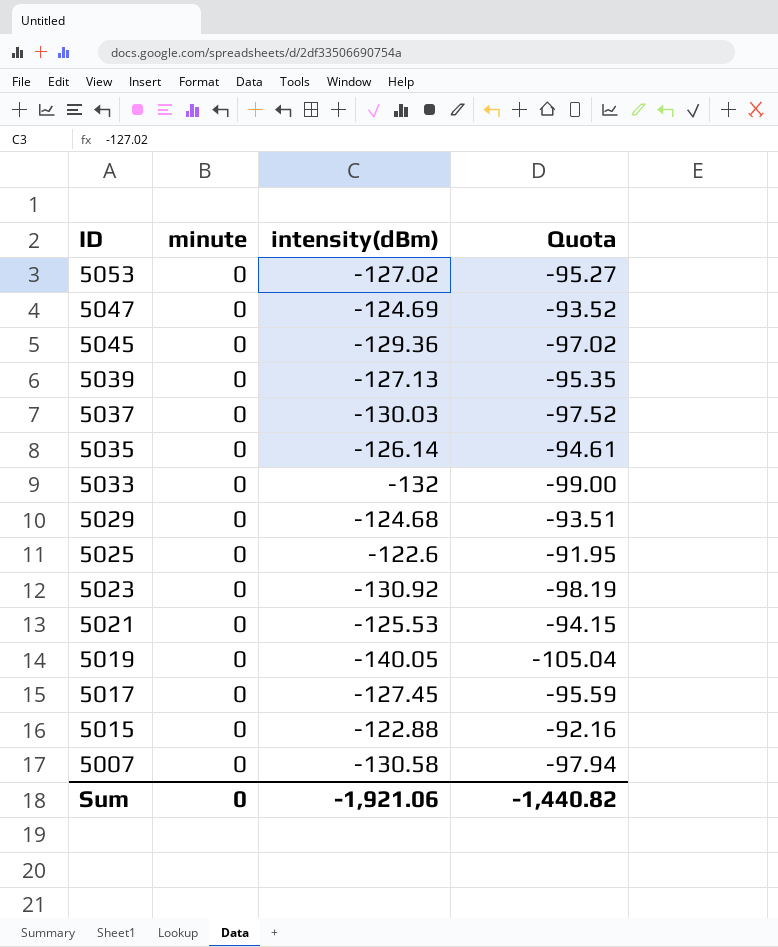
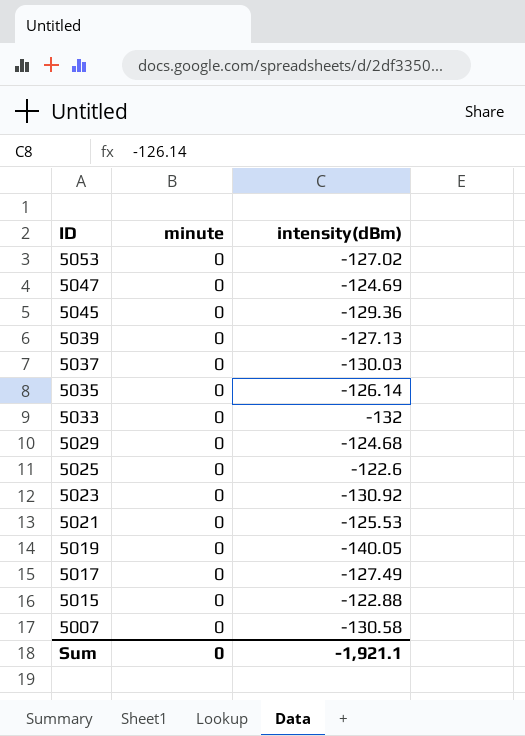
column Quota | formula: [intensity(dBm)] * 0.75 -> none
5017 | intensity(dBm): -127.45 -> -127.49
Sum | intensity(dBm): -1,921.06 -> -1,921.1

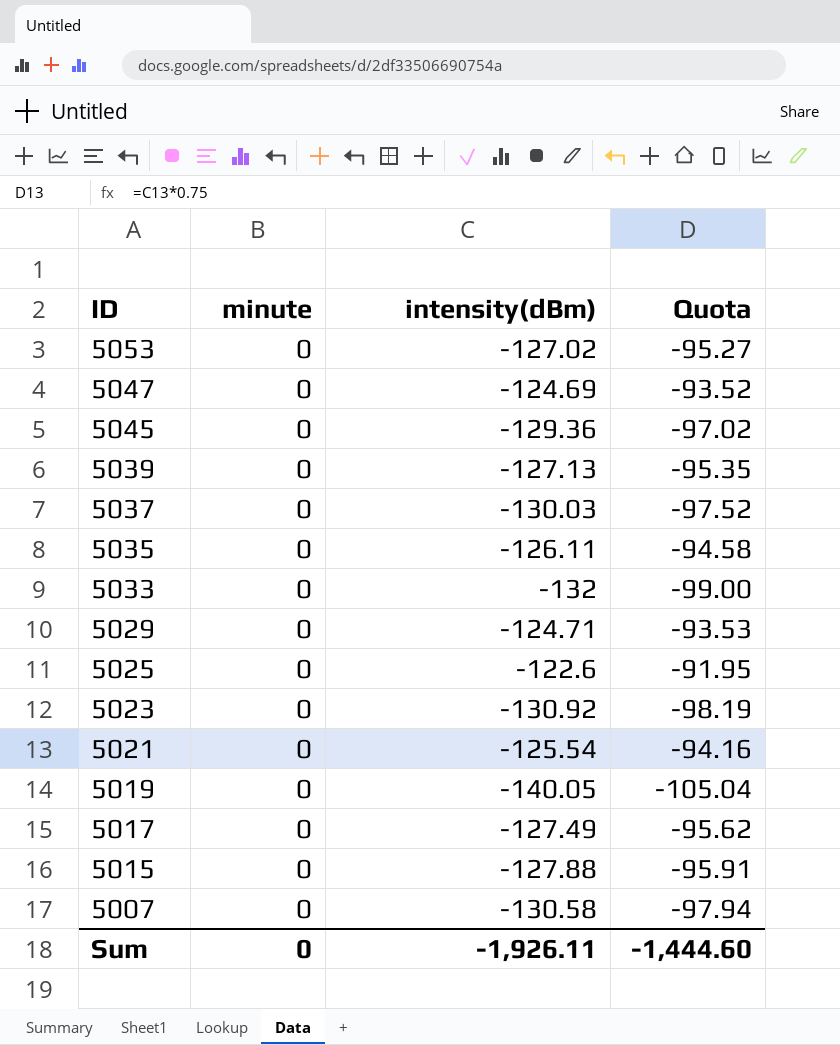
column Quota | formula: none -> [intensity(dBm)] * 0.75
5035 | intensity(dBm): -126.14 -> -126.11
5029 | intensity(dBm): -124.68 -> -124.71
5021 | intensity(dBm): -125.53 -> -125.54
5015 | intensity(dBm): -122.88 -> -127.88
Sum | intensity(dBm): -1,921.1 -> -1,926.11

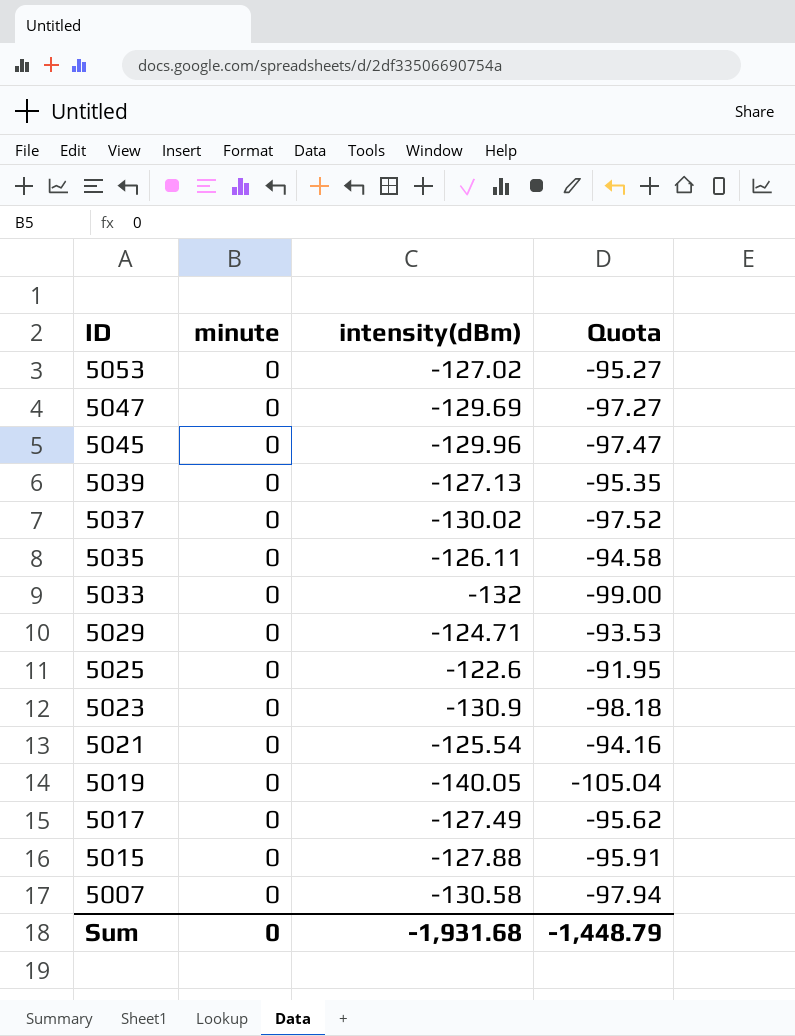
5047 | intensity(dBm): -124.69 -> -129.69
5047 | Quota: -93.52 -> -97.27
5045 | intensity(dBm): -129.36 -> -129.96
5045 | Quota: -97.02 -> -97.47
5037 | intensity(dBm): -130.03 -> -130.02
5023 | intensity(dBm): -130.92 -> -130.9
5023 | Quota: -98.19 -> -98.18
Sum | intensity(dBm): -1,926.11 -> -1,931.68
Sum | Quota: -1,444.60 -> -1,448.79

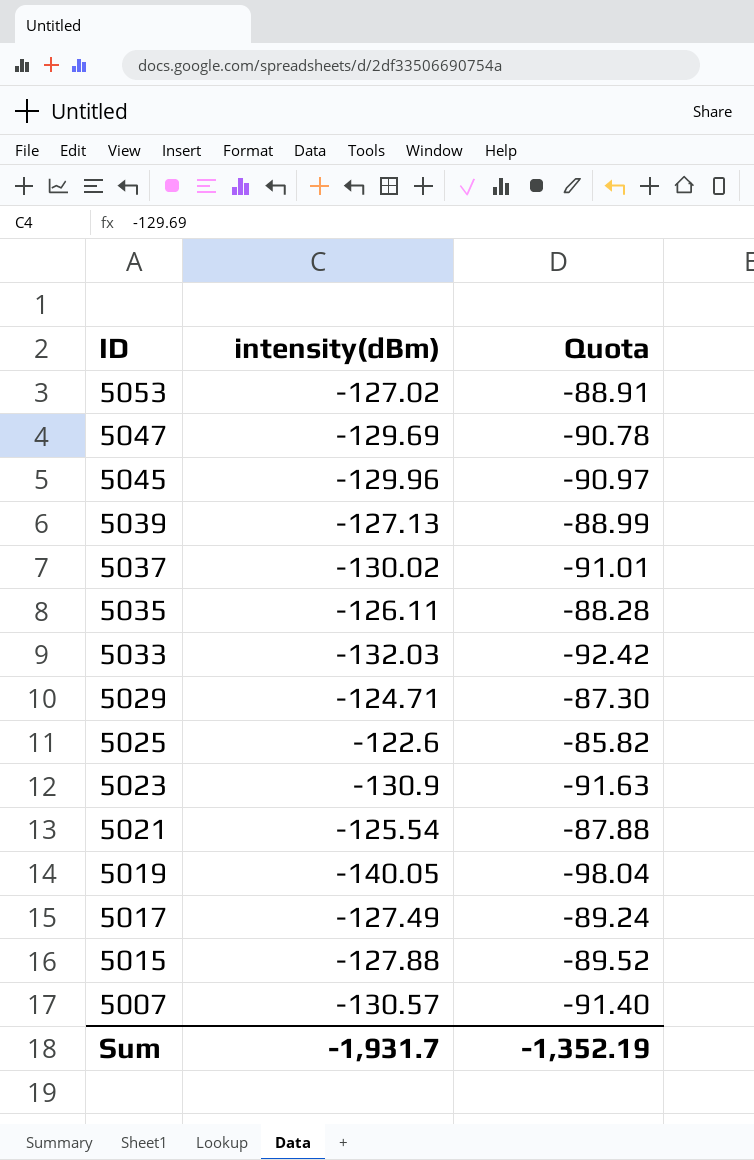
column minute | position: 2 -> none
column Quota | formula: [intensity(dBm)] * 0.75 -> [intensity(dBm)] * 0.7
5033 | intensity(dBm): -132 -> -132.03
5007 | intensity(dBm): -130.58 -> -130.57
Sum | intensity(dBm): -1,931.68 -> -1,931.7
Sum | Quota: -1,448.79 -> -1,352.19

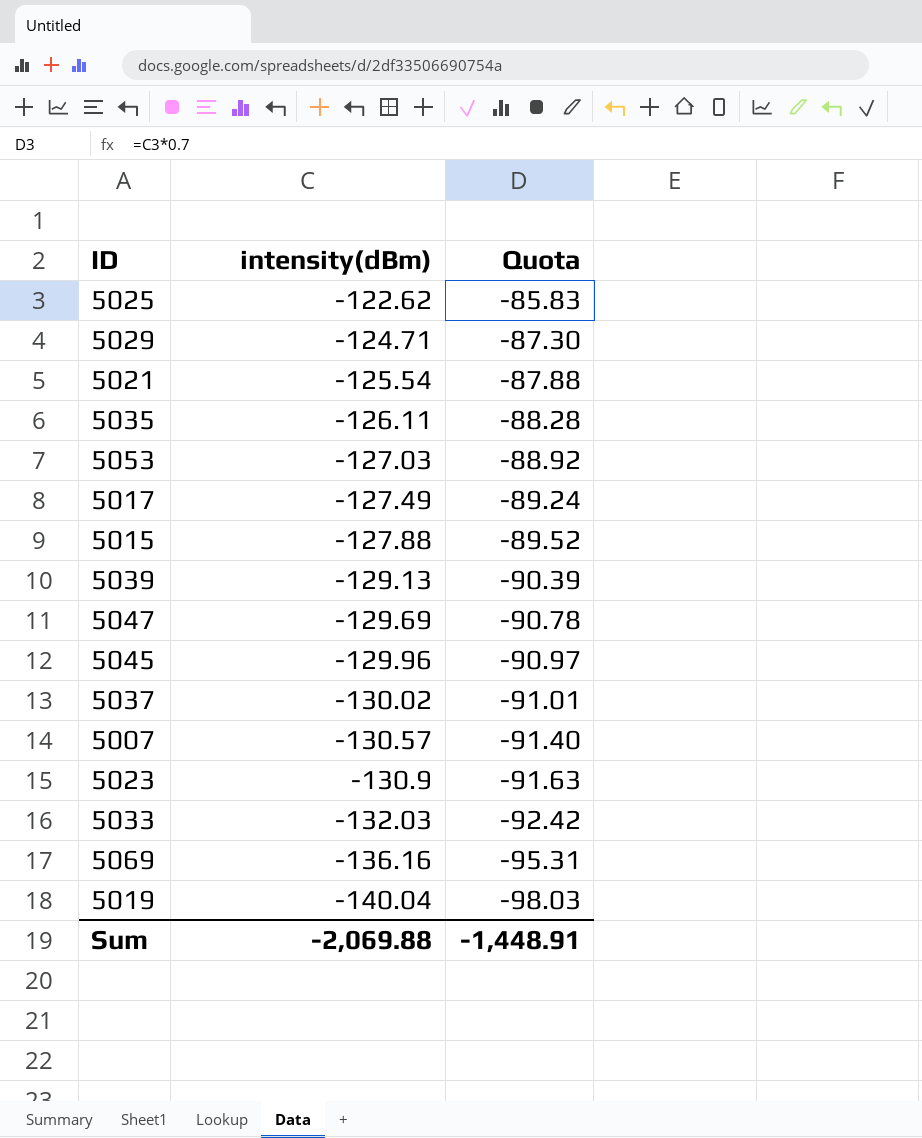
row order: ID descending -> intensity(dBm) descending
5025 | intensity(dBm): -122.6 -> -122.62
5025 | Quota: -85.82 -> -85.83
5053 | intensity(dBm): -127.02 -> -127.03
5053 | Quota: -88.91 -> -88.92
5039 | intensity(dBm): -127.13 -> -129.13
5039 | Quota: -88.99 -> -90.39
row 5069: none -> -136.16 | -95.31
5019 | intensity(dBm): -140.05 -> -140.04
5019 | Quota: -98.04 -> -98.03
Sum | intensity(dBm): -1,931.7 -> -2,069.88
Sum | Quota: -1,352.19 -> -1,448.91

